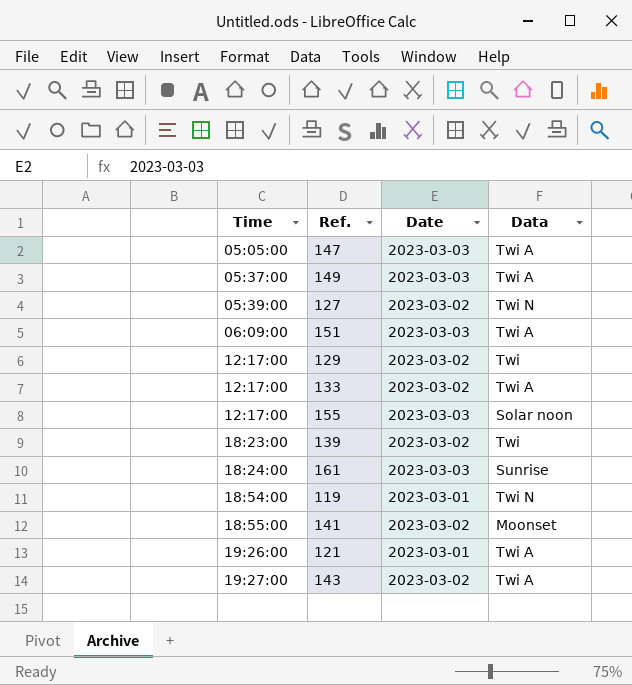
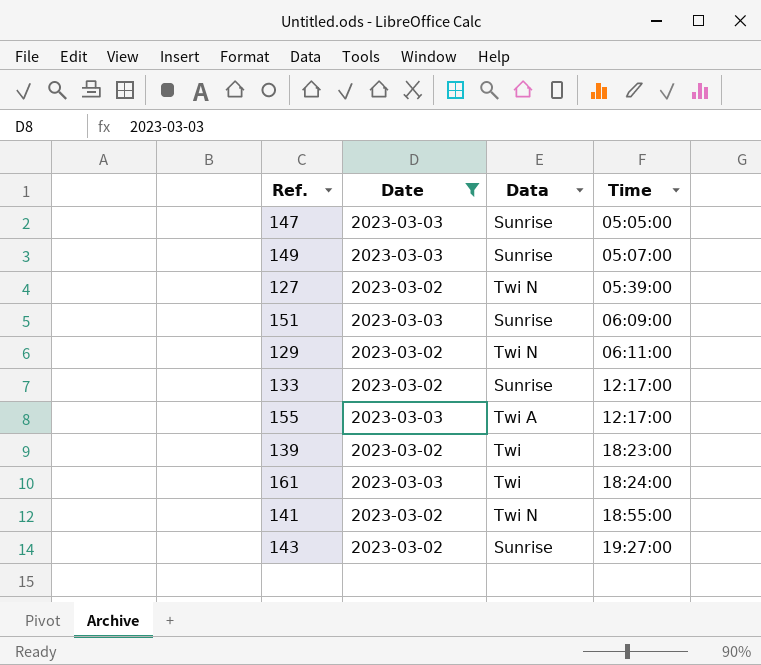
filter: none -> Date != 2023-03-01
column Time | position: 1 -> 4
147 | Data: Twi A -> Sunrise
149 | Data: Twi A -> Sunrise
149 | Time: 05:37:00 -> 05:07:00
151 | Data: Twi A -> Sunrise
129 | Data: Twi -> Twi N
129 | Time: 12:17:00 -> 06:11:00
133 | Data: Twi A -> Sunrise
155 | Data: Solar noon -> Twi A
161 | Data: Sunrise -> Twi
141 | Data: Moonset -> Twi N
143 | Data: Twi A -> Sunrise

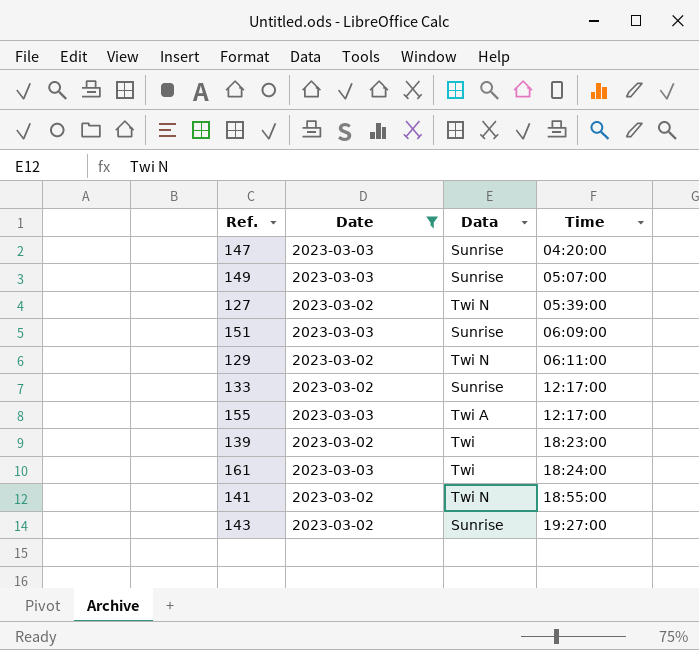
147 | Time: 05:05:00 -> 04:20:00

